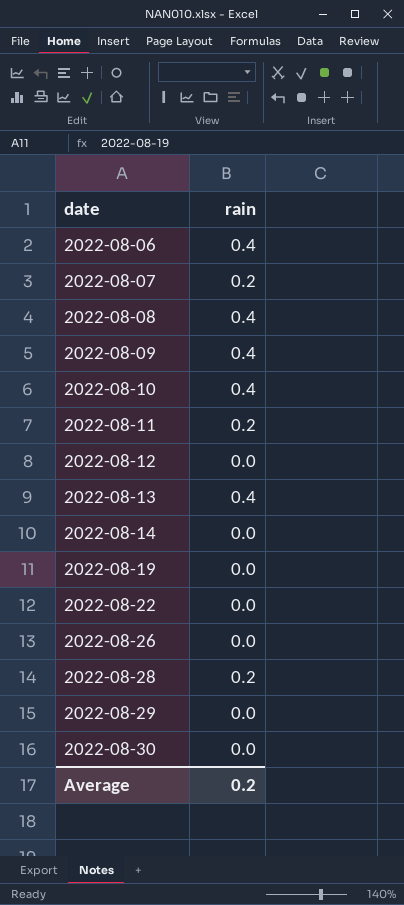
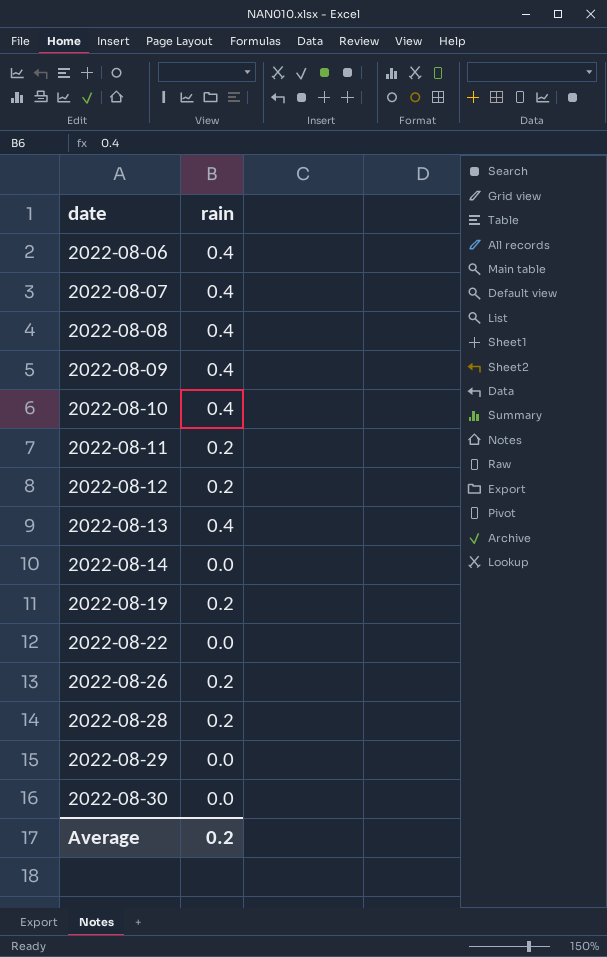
2022-08-07 | rain: 0.2 -> 0.4
2022-08-12 | rain: 0.0 -> 0.2
2022-08-19 | rain: 0.0 -> 0.2
2022-08-26 | rain: 0.0 -> 0.2

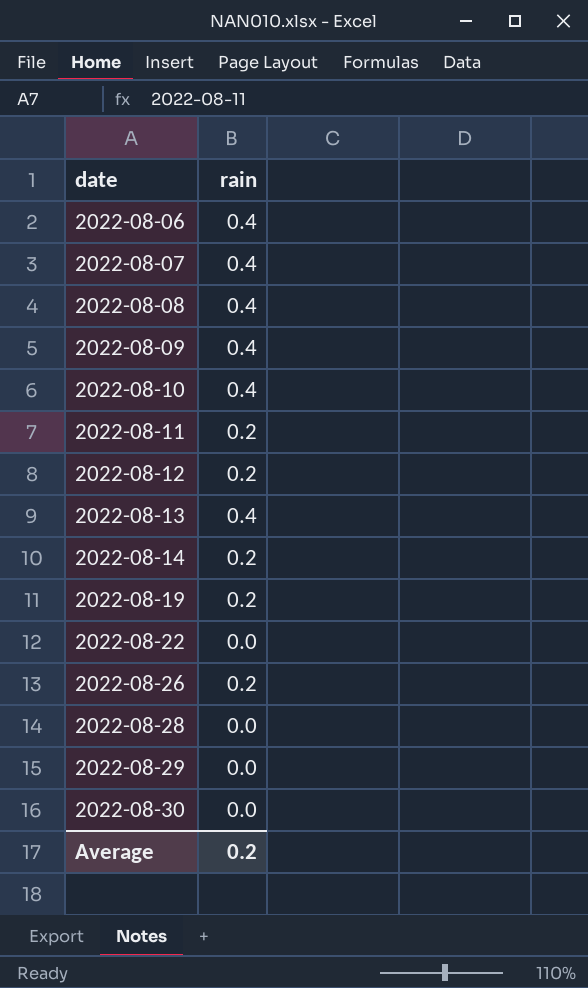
2022-08-14 | rain: 0.0 -> 0.2
2022-08-28 | rain: 0.2 -> 0.0

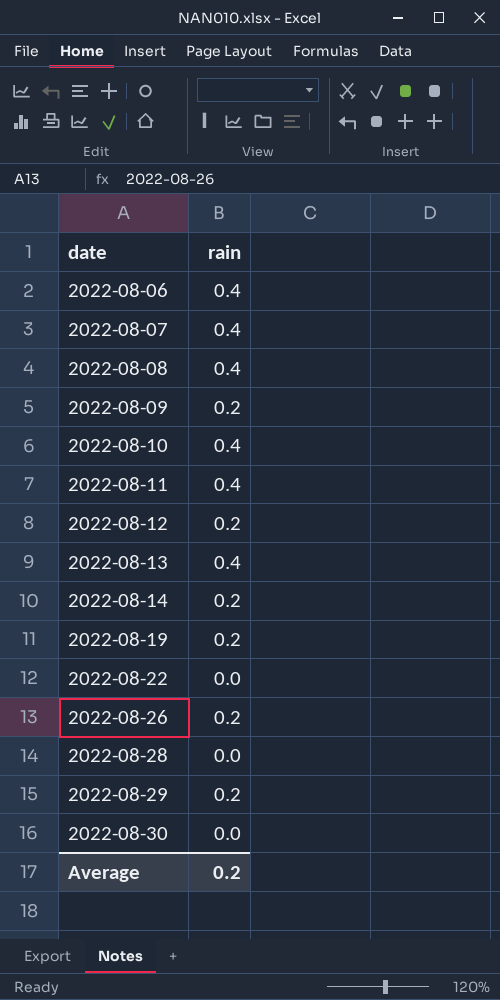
2022-08-09 | rain: 0.4 -> 0.2
2022-08-11 | rain: 0.2 -> 0.4
2022-08-29 | rain: 0.0 -> 0.2

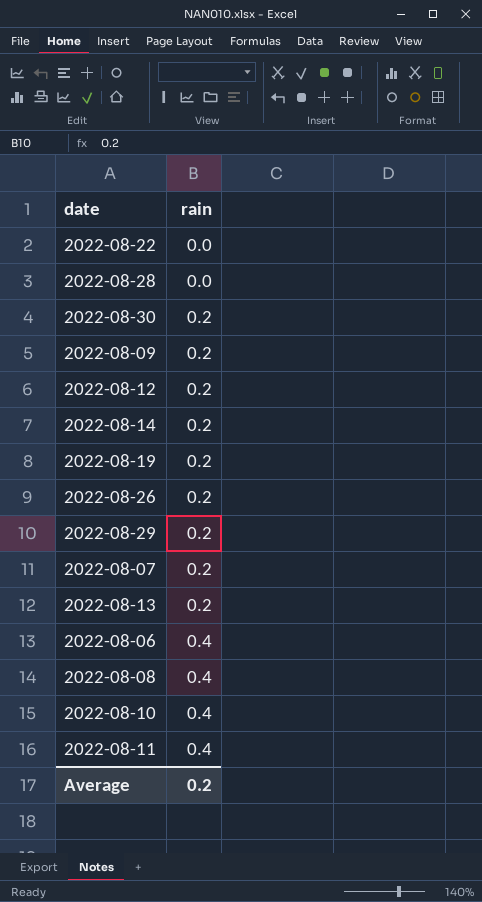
row order: date ascending -> rain ascending
2022-08-30 | rain: 0.0 -> 0.2
2022-08-07 | rain: 0.4 -> 0.2
2022-08-13 | rain: 0.4 -> 0.2

